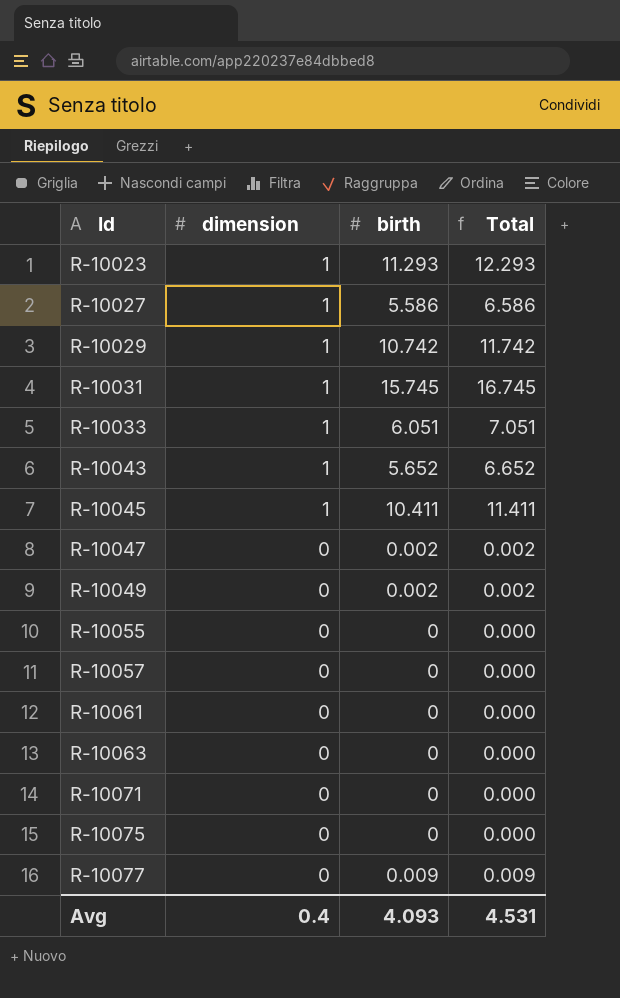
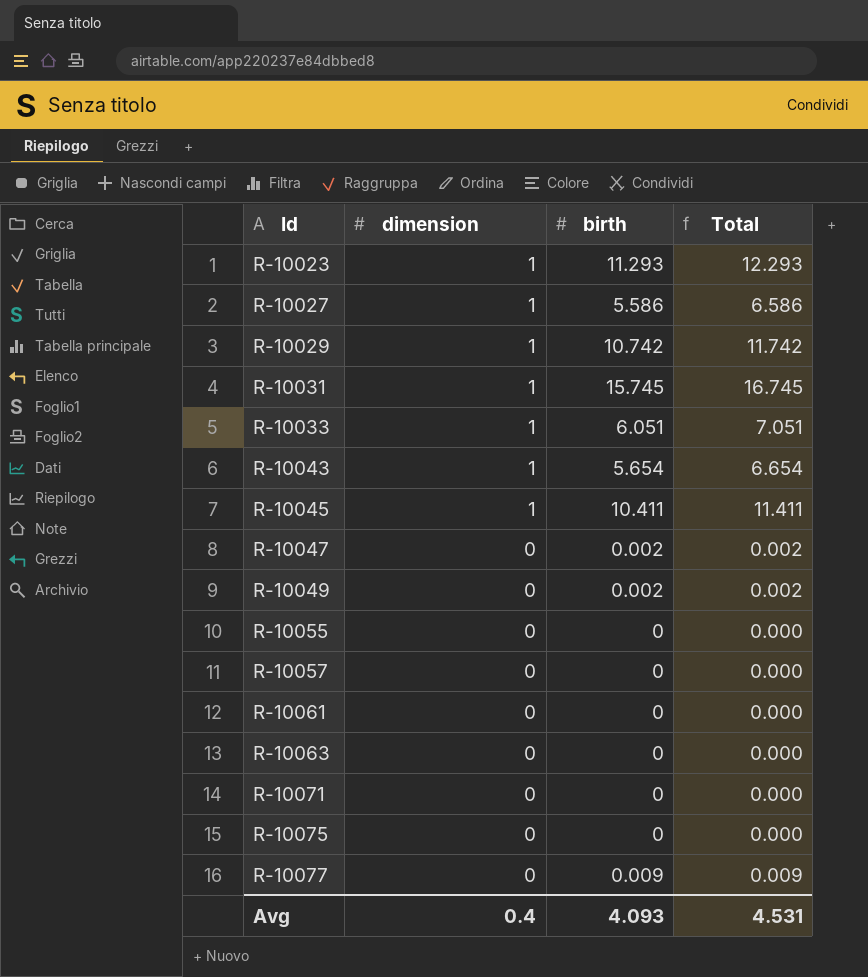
R-10043 | birth: 5.652 -> 5.654
R-10043 | Total: 6.652 -> 6.654

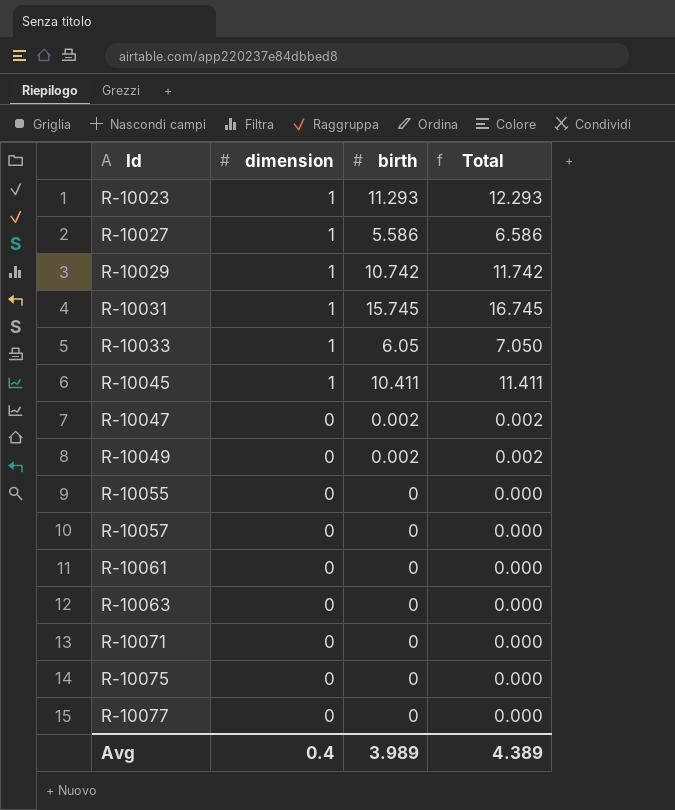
row R-10043: 1 | 5.654 | 6.654 -> none
R-10033 | birth: 6.051 -> 6.05
R-10033 | Total: 7.051 -> 7.050
R-10077 | birth: 0.009 -> 0
R-10077 | Total: 0.009 -> 0.000
Avg | birth: 4.093 -> 3.989
Avg | Total: 4.531 -> 4.389

